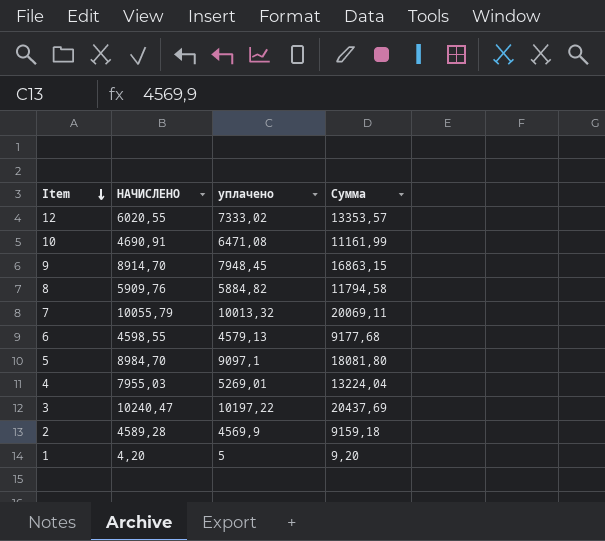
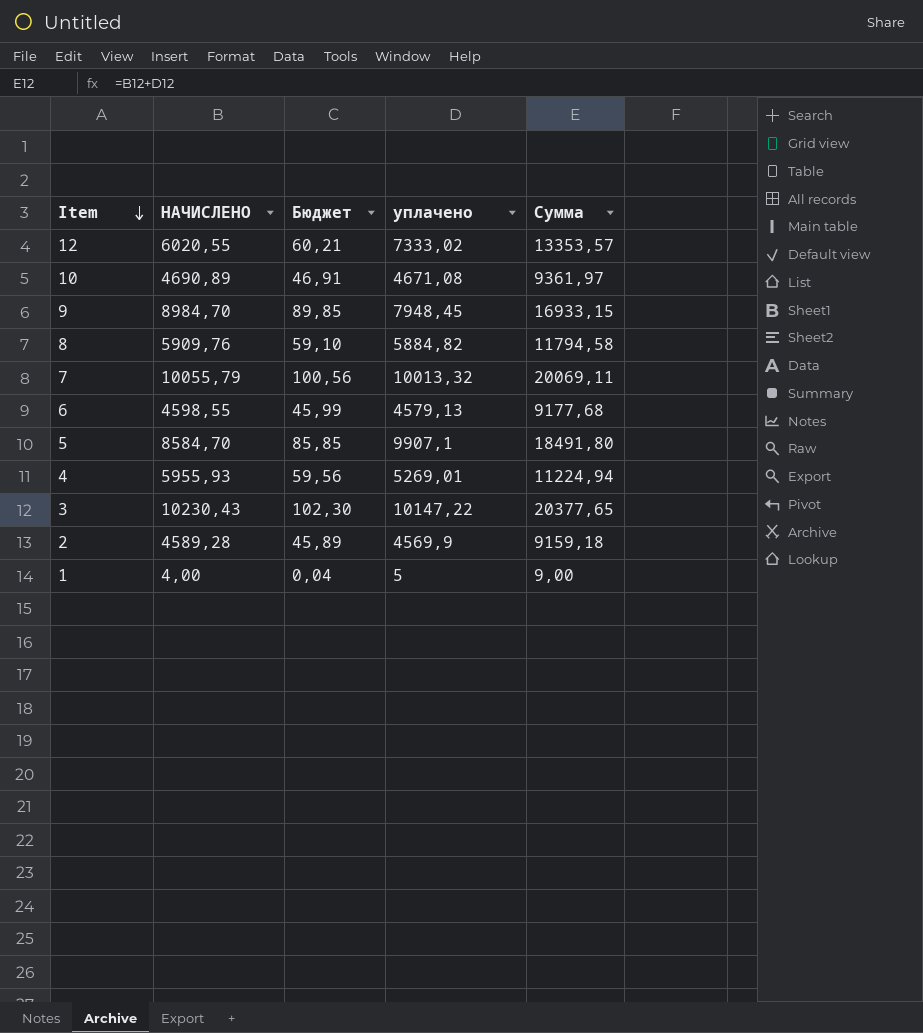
column Бюджет | formula: none -> [НАЧИСЛЕНО] * 0,01
10 | НАЧИСЛЕНО: 4690,91 -> 4690,89
10 | уплачено: 6471,08 -> 4671,08
10 | Сумма: 11161,99 -> 9361,97
9 | НАЧИСЛЕНО: 8914,70 -> 8984,70
9 | Сумма: 16863,15 -> 16933,15
5 | НАЧИСЛЕНО: 8984,70 -> 8584,70
5 | уплачено: 9097,1 -> 9907,1
5 | Сумма: 18081,80 -> 18491,80
4 | НАЧИСЛЕНО: 7955,03 -> 5955,93
4 | Сумма: 13224,04 -> 11224,94
3 | НАЧИСЛЕНО: 10240,47 -> 10230,43
3 | уплачено: 10197,22 -> 10147,22
3 | Сумма: 20437,69 -> 20377,65
1 | НАЧИСЛЕНО: 4,20 -> 4,00
1 | Сумма: 9,20 -> 9,00

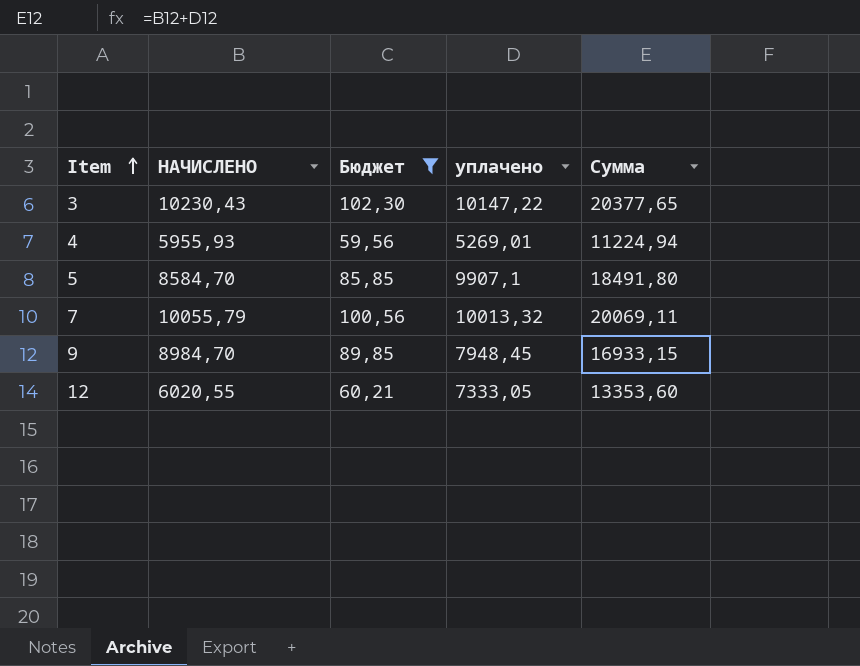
filter: none -> Бюджет >= 59,56
row order: Item descending -> Item ascending
12 | уплачено: 7333,02 -> 7333,05
12 | Сумма: 13353,57 -> 13353,60

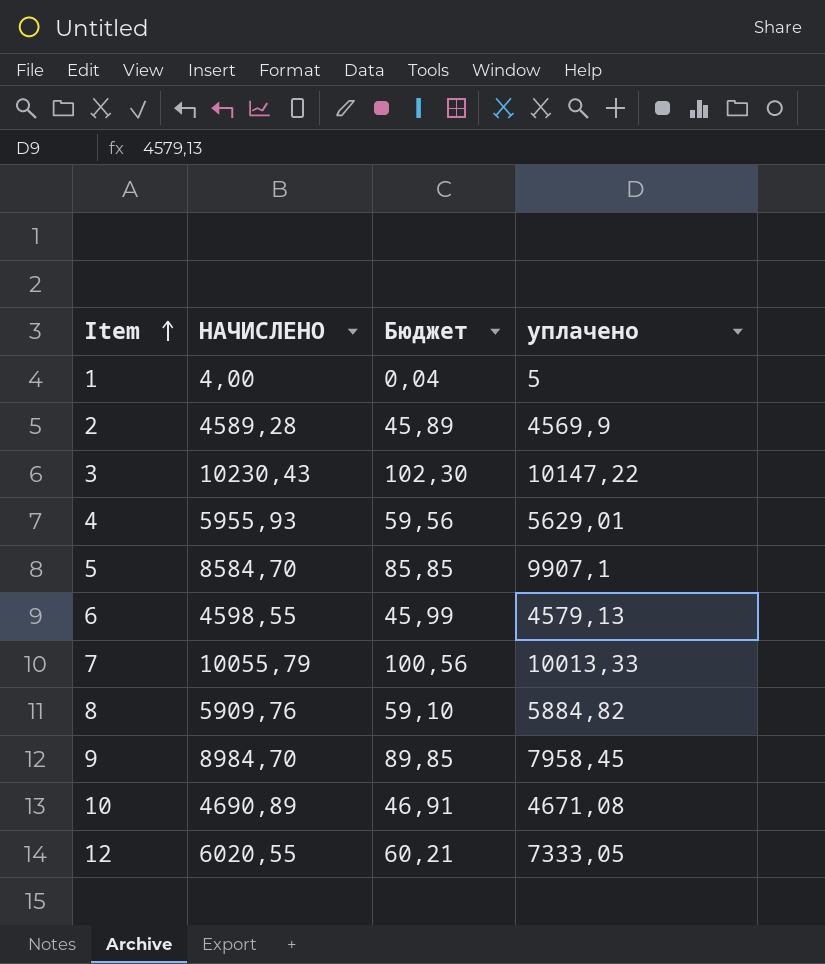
filter: Бюджет >= 59,56 -> none
column Сумма | formula: [НАЧИСЛЕНО] + [уплачено] -> none
4 | уплачено: 5269,01 -> 5629,01
7 | уплачено: 10013,32 -> 10013,33
9 | уплачено: 7948,45 -> 7958,45

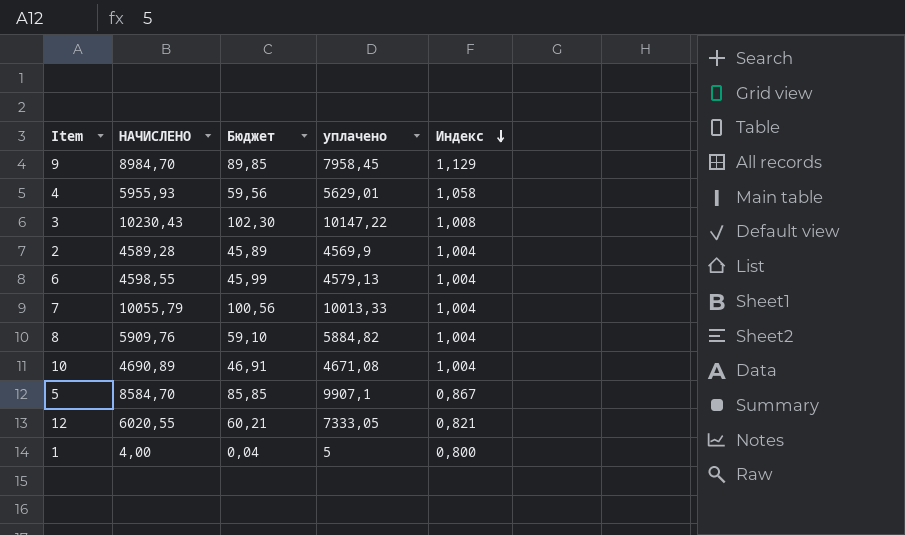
row order: Item ascending -> Индекс descending
column Индекс | formula: none -> [НАЧИСЛЕНО] / [уплачено]

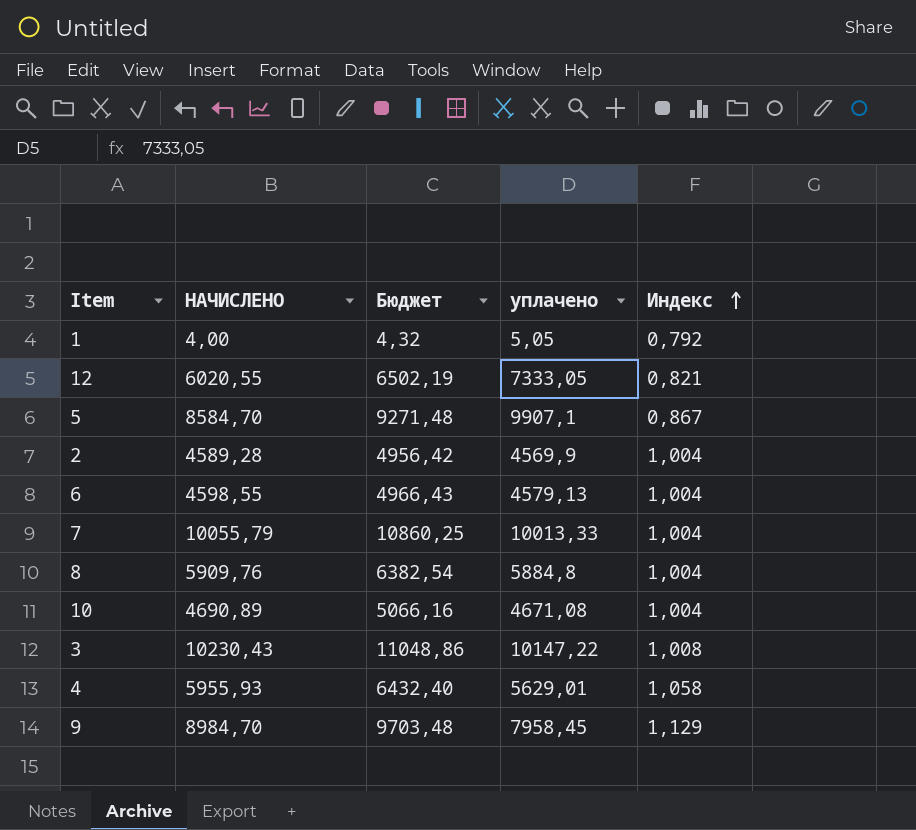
row order: Индекс descending -> Индекс ascending
column Бюджет | formula: [НАЧИСЛЕНО] * 0,01 -> [НАЧИСЛЕНО] * 1,08
1 | уплачено: 5 -> 5,05
1 | Индекс: 0,800 -> 0,792
8 | уплачено: 5884,82 -> 5884,8

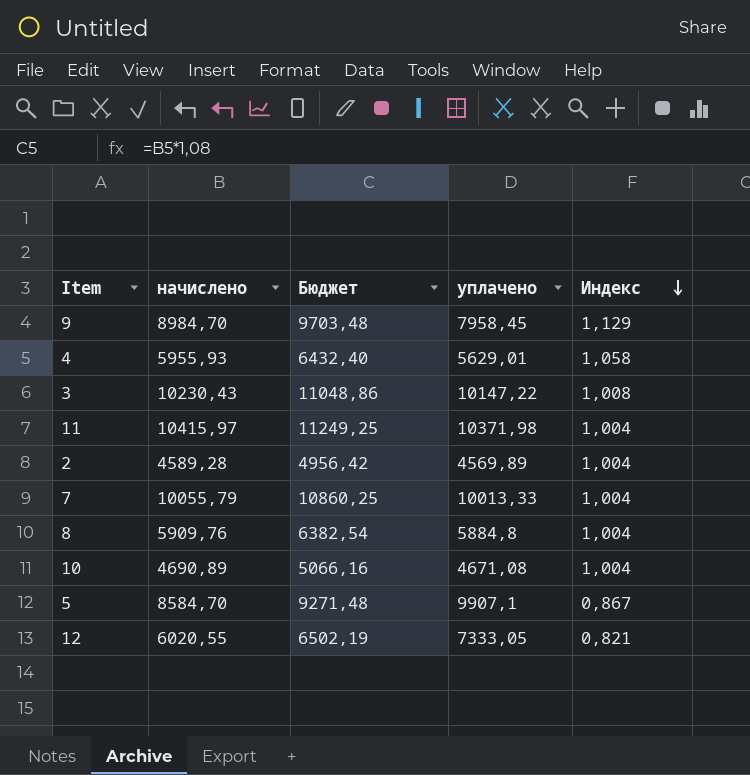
row order: Индекс ascending -> Индекс descending
column name: НАЧИСЛЕНО -> начислено
row 1: 4,00 | 4,32 | 5,05 | 0,792 -> none
row 6: 4598,55 | 4966,43 | 4579,13 | 1,004 -> none
row 11: none -> 10415,97 | 11249,25 | 10371,98 | 1,004
2 | уплачено: 4569,9 -> 4569,89

